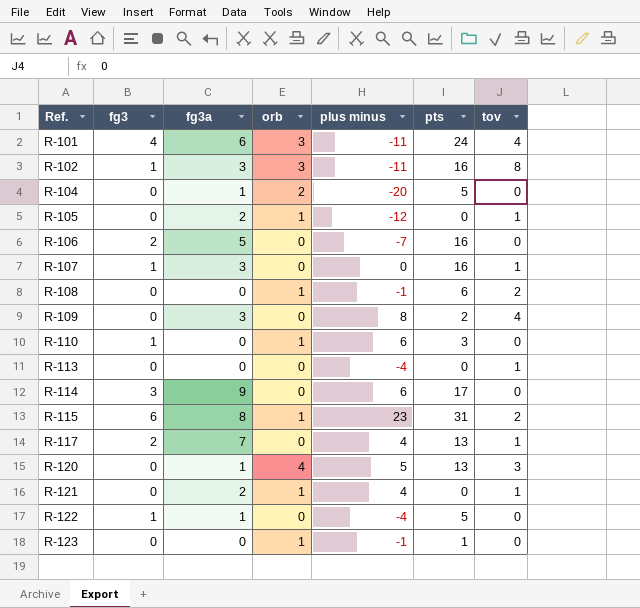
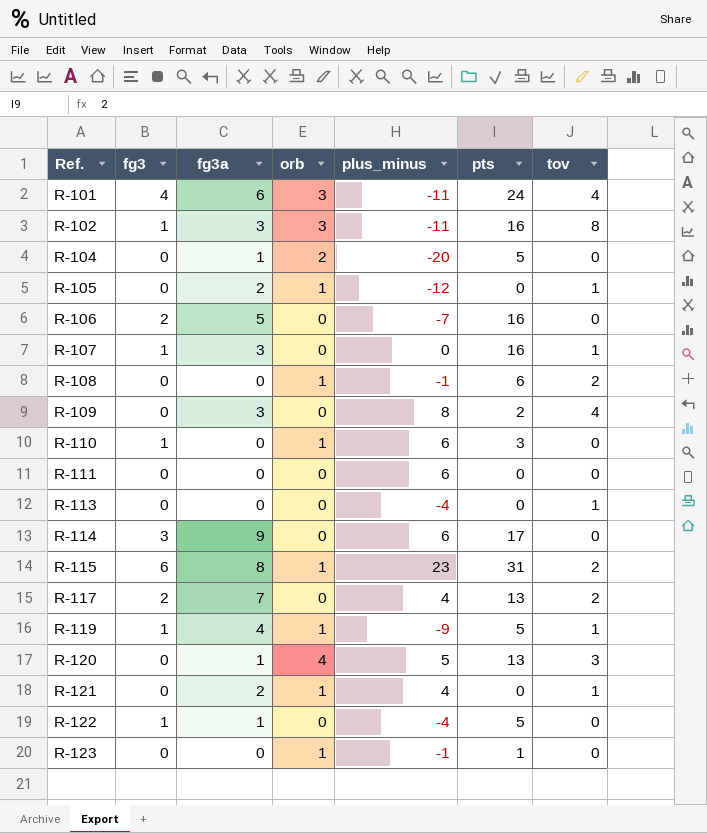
column name: plus minus -> plus_minus
row R-111: none -> 0 | 0 | 0 | 6 | 0 | 0
R-117 | tov: 1 -> 2
row R-119: none -> 1 | 4 | 1 | -9 | 5 | 1

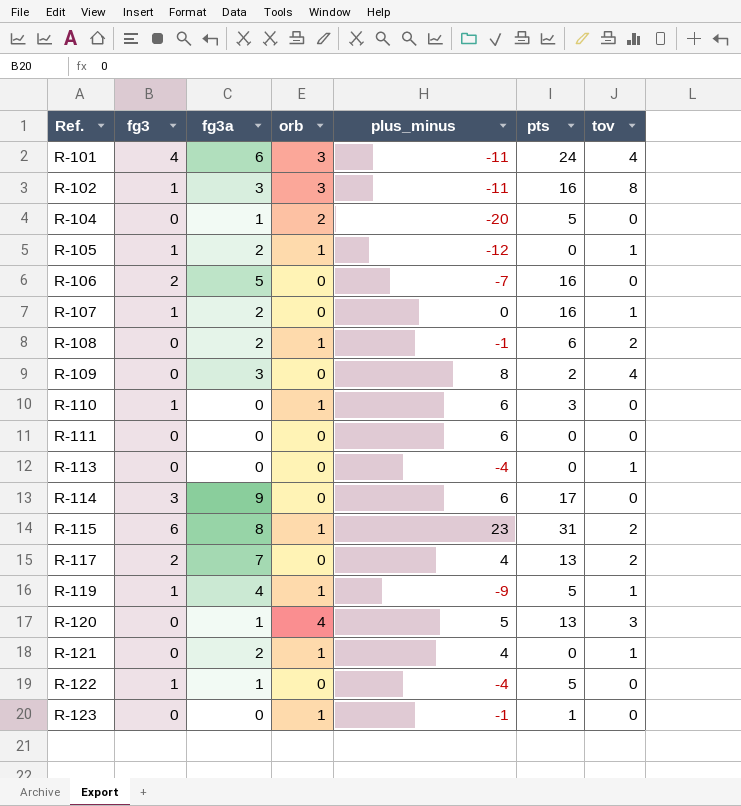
R-105 | fg3: 0 -> 1
R-107 | fg3a: 3 -> 2
R-108 | fg3a: 0 -> 2

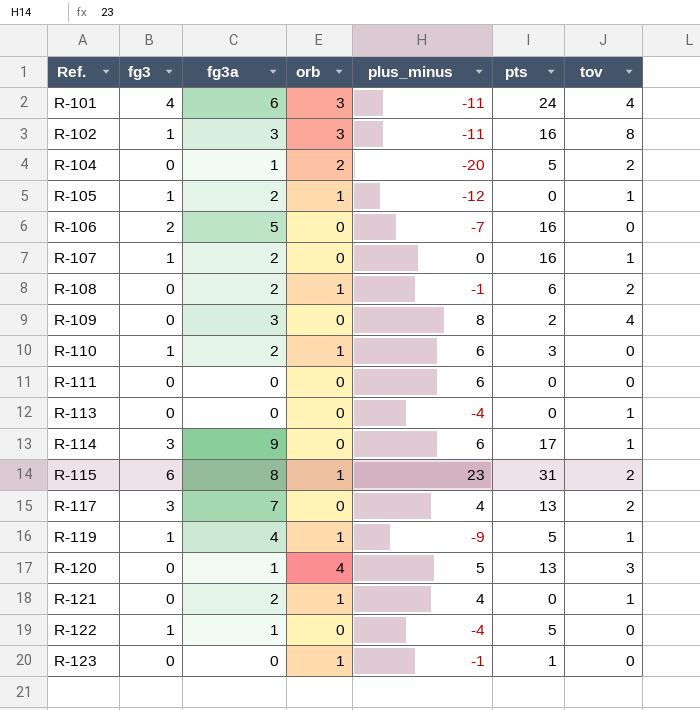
R-104 | tov: 0 -> 2
R-110 | fg3a: 0 -> 2
R-114 | tov: 0 -> 1
R-117 | fg3: 2 -> 3

